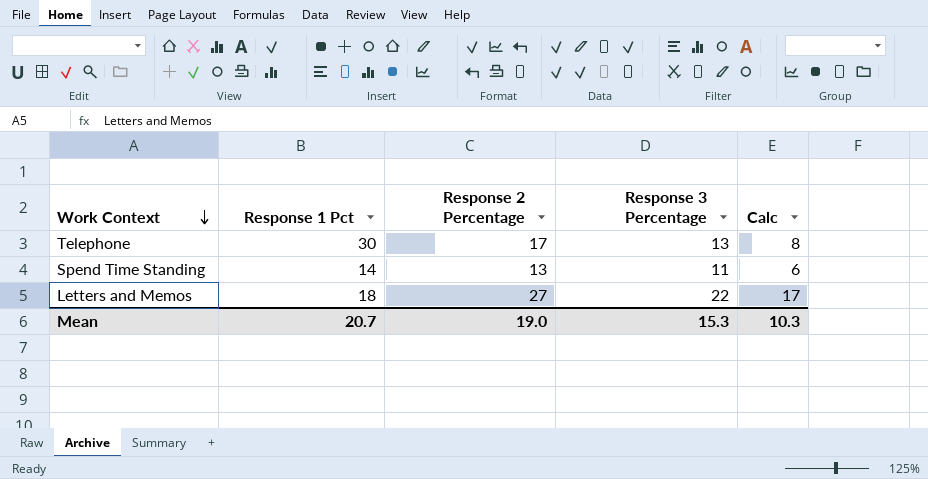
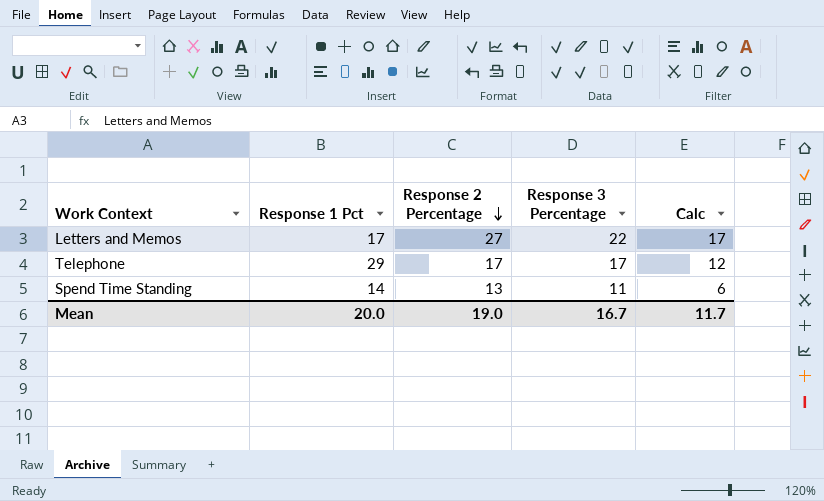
row order: Work Context descending -> Response 2 Percentage descending
Letters and Memos | Response 1 Pct: 18 -> 17
Telephone | Response 1 Pct: 30 -> 29
Telephone | Response 3 Percentage: 13 -> 17
Telephone | Calc: 8 -> 12
Mean | Response 1 Pct: 20.7 -> 20.0
Mean | Response 3 Percentage: 15.3 -> 16.7
Mean | Calc: 10.3 -> 11.7

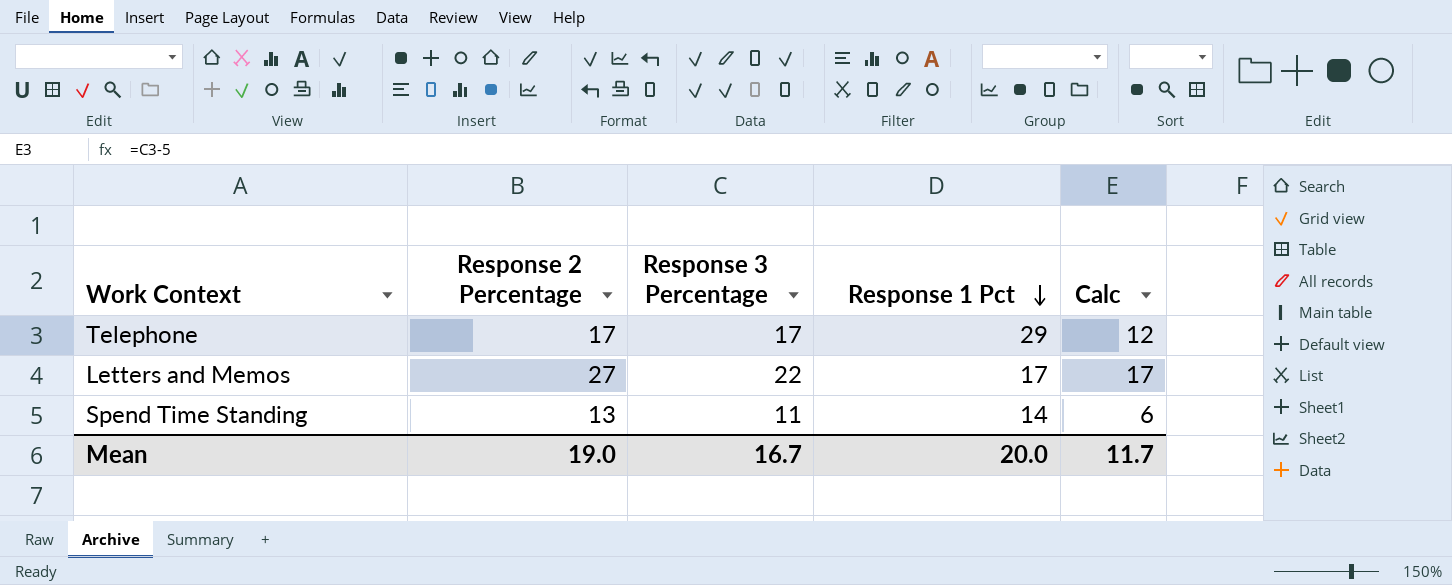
row order: Response 2 Percentage descending -> Response 1 Pct descending
column Response 1 Pct | position: 2 -> 4

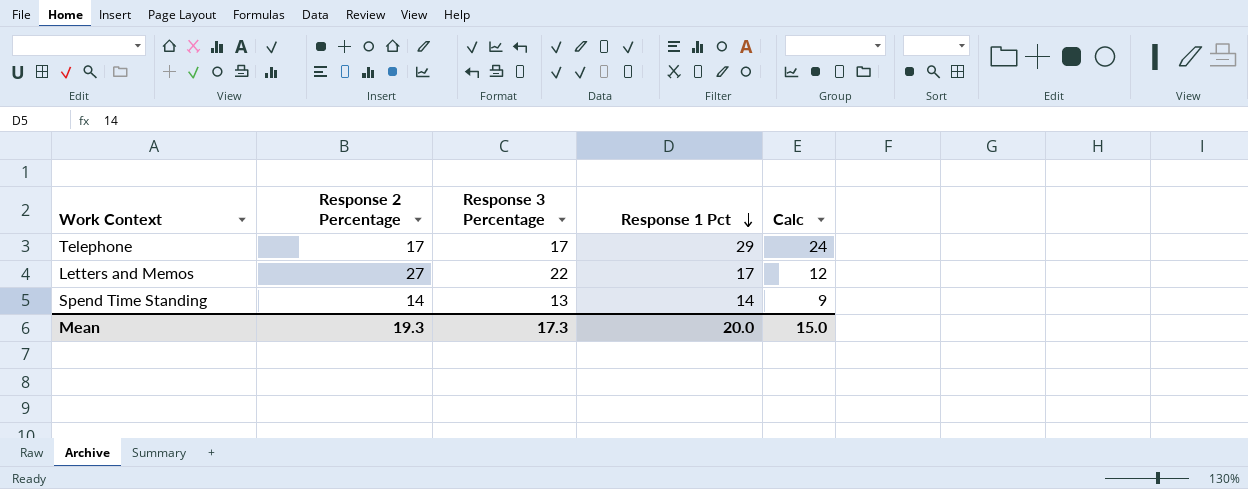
column Calc | formula: [Response 3 Percentage] - 5 -> [Response 1 Pct] - 5
Spend Time Standing | Response 2 Percentage: 13 -> 14
Spend Time Standing | Response 3 Percentage: 11 -> 13
Mean | Response 2 Percentage: 19.0 -> 19.3
Mean | Response 3 Percentage: 16.7 -> 17.3
Mean | Calc: 11.7 -> 15.0

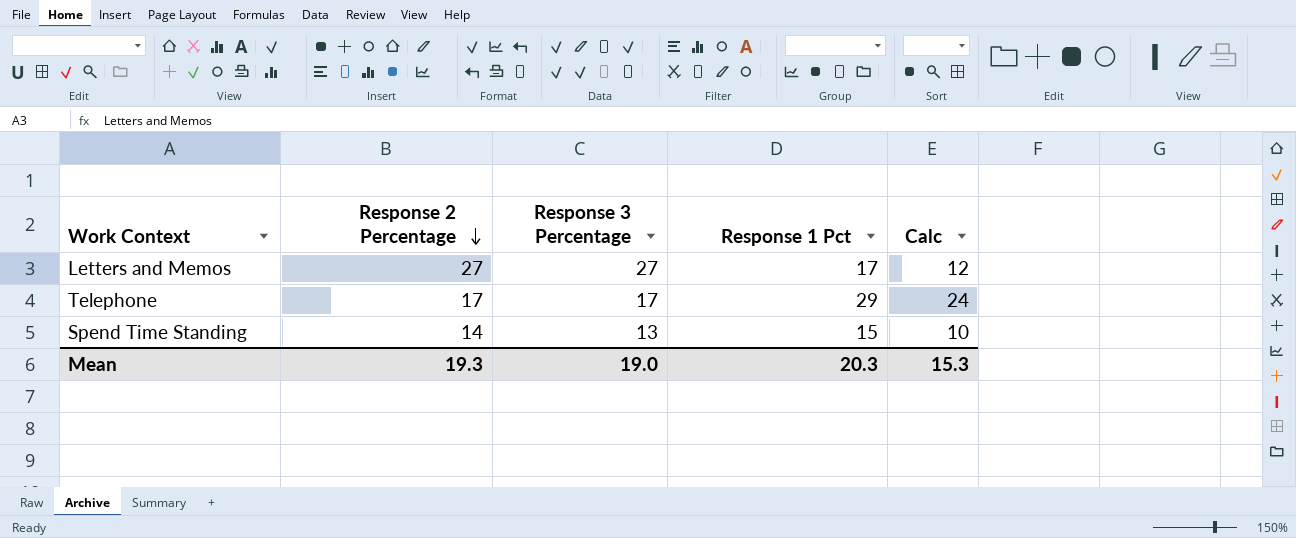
row order: Response 1 Pct descending -> Response 2 Percentage descending
Letters and Memos | Response 3 Percentage: 22 -> 27
Spend Time Standing | Response 1 Pct: 14 -> 15
Spend Time Standing | Calc: 9 -> 10
Mean | Response 3 Percentage: 17.3 -> 19.0
Mean | Response 1 Pct: 20.0 -> 20.3
Mean | Calc: 15.0 -> 15.3

